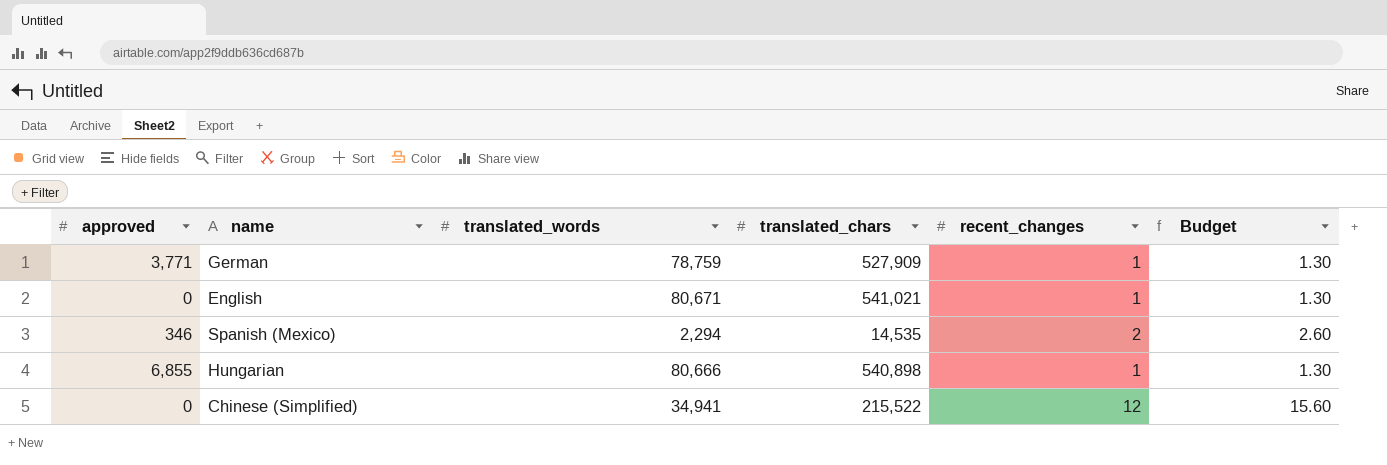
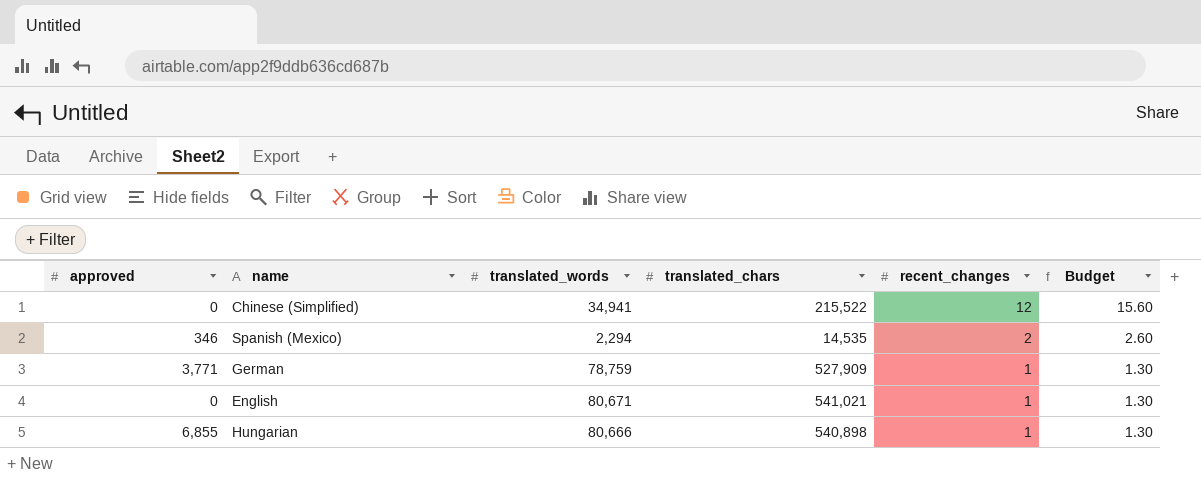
row order: none -> recent_changes descending

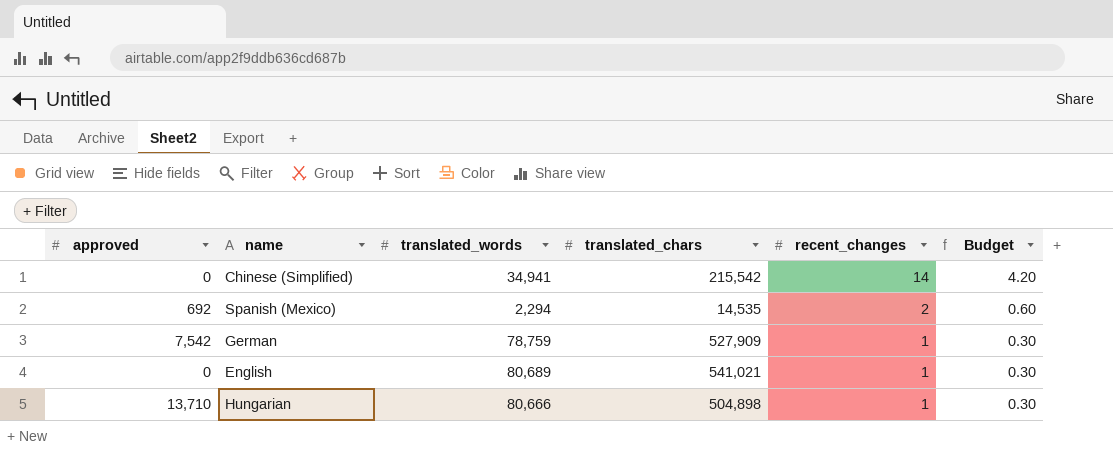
column Budget | formula: [recent_changes] * 1.3 -> [recent_changes] * 0.3
Chinese (Simplified) | translated_chars: 215,522 -> 215,542
Chinese (Simplified) | recent_changes: 12 -> 14
Spanish (Mexico) | approved: 346 -> 692
German | approved: 3,771 -> 7,542
English | translated_words: 80,671 -> 80,689
Hungarian | approved: 6,855 -> 13,710
Hungarian | translated_chars: 540,898 -> 504,898

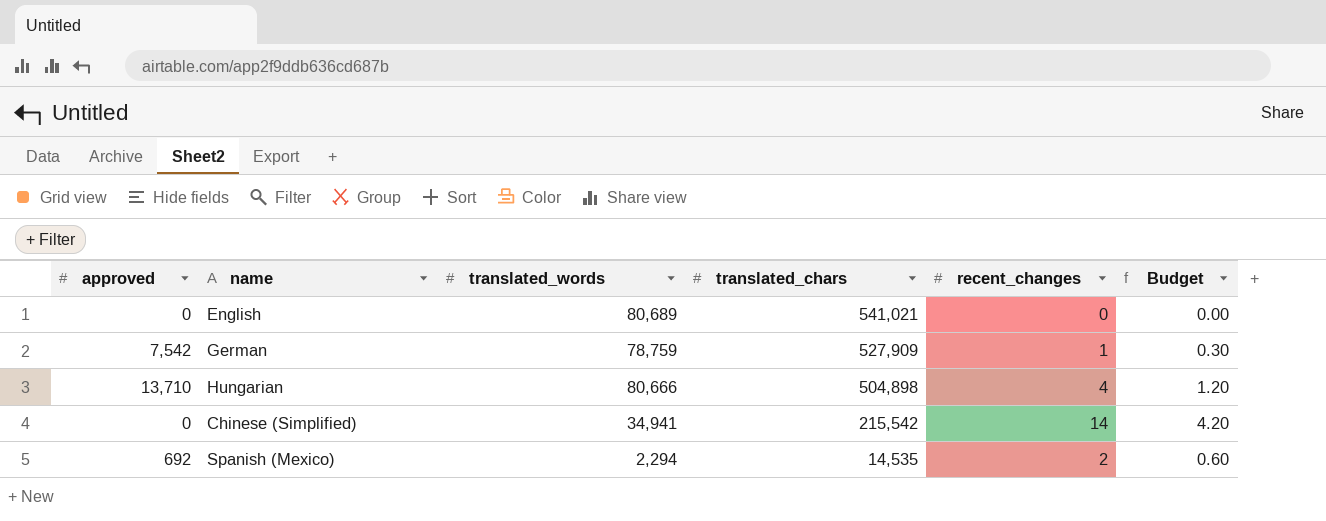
row order: recent_changes descending -> translated_chars descending
English | recent_changes: 1 -> 0
English | Budget: 0.30 -> 0.00
Hungarian | recent_changes: 1 -> 4
Hungarian | Budget: 0.30 -> 1.20

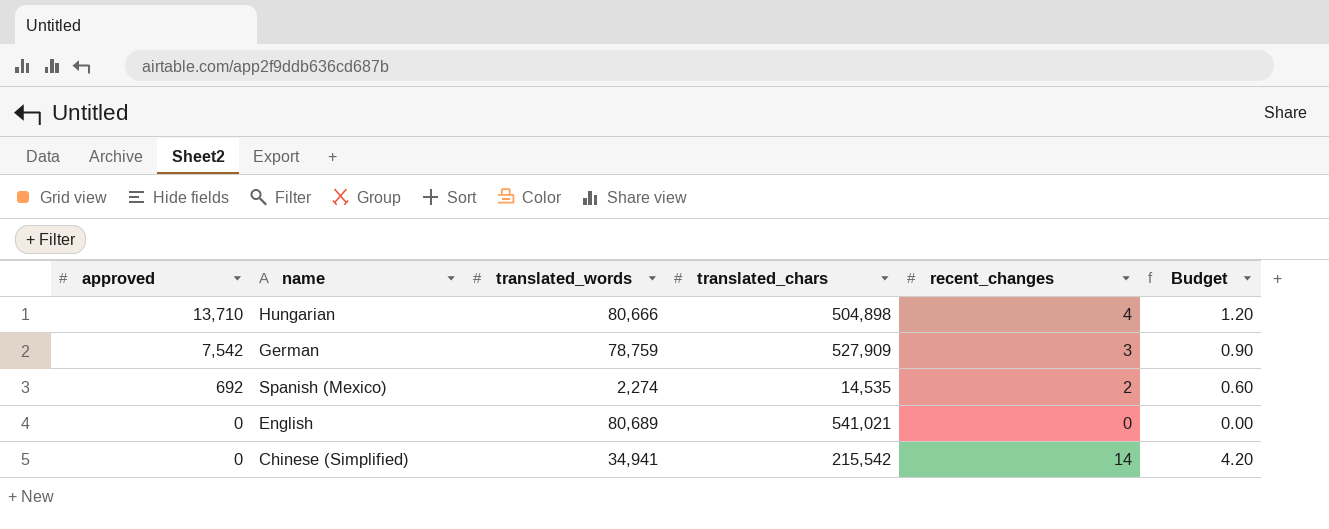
row order: translated_chars descending -> approved descending
German | recent_changes: 1 -> 3
German | Budget: 0.30 -> 0.90
Spanish (Mexico) | translated_words: 2,294 -> 2,274

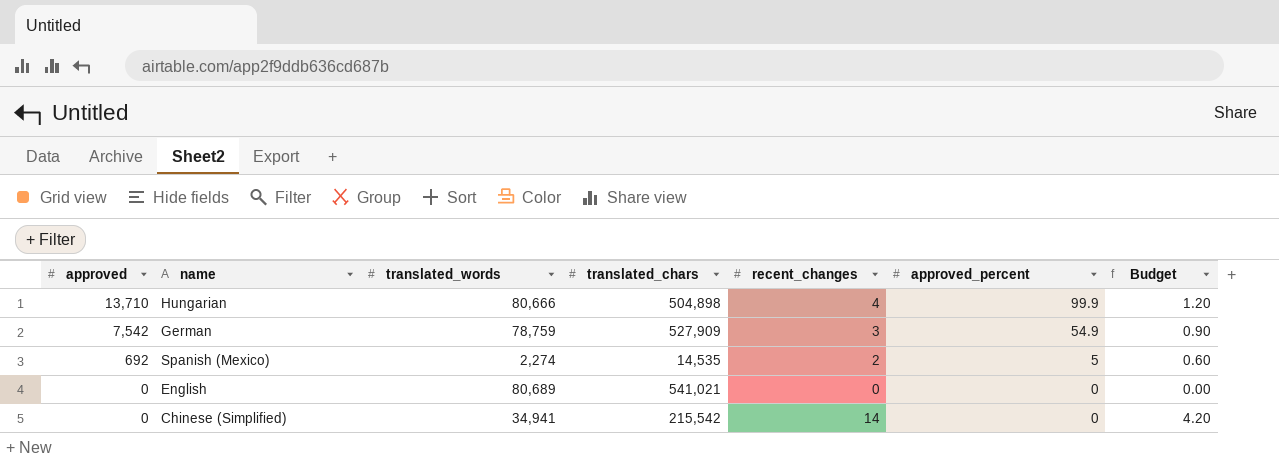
column approved_percent | position: none -> 6

